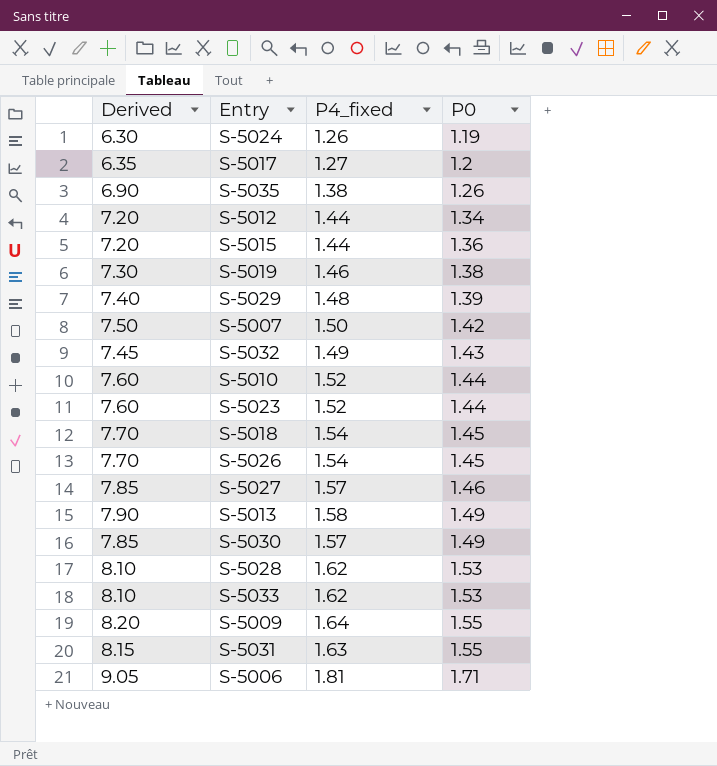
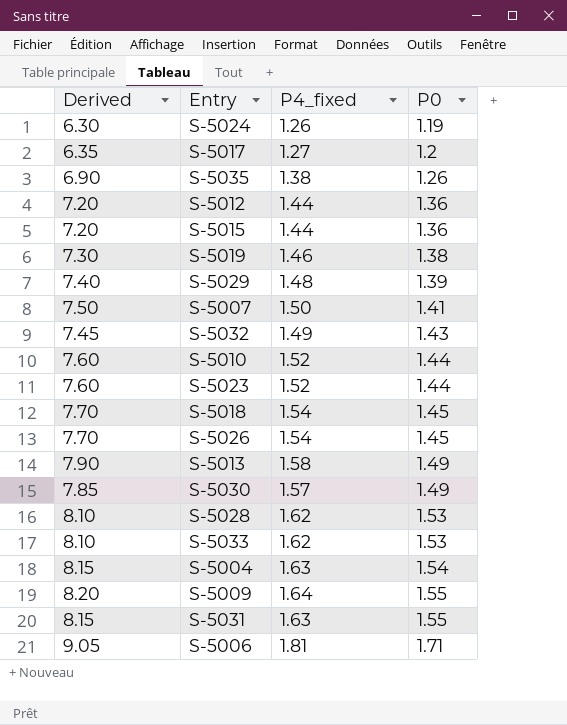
row S-5027: 7.85 | 1.57 | 1.46 -> none
S-5012 | P0: 1.34 -> 1.36
S-5007 | P0: 1.42 -> 1.41
row S-5004: none -> 8.15 | 1.63 | 1.54

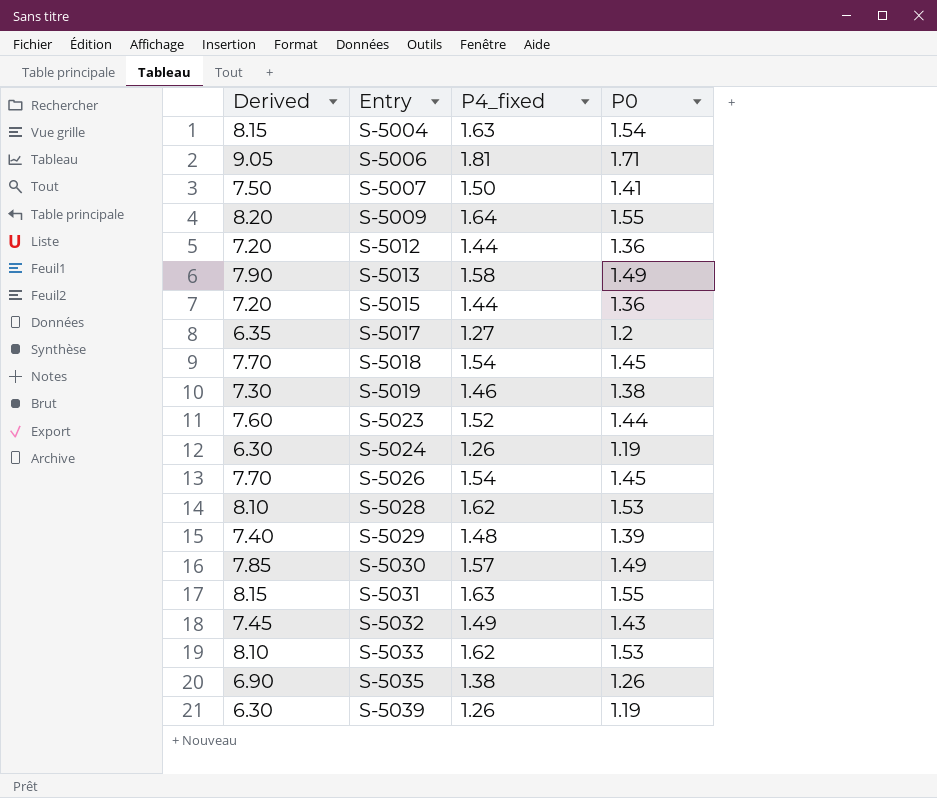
row order: P0 ascending -> Entry ascending
row S-5010: 7.60 | 1.52 | 1.44 -> none
row S-5039: none -> 6.30 | 1.26 | 1.19

